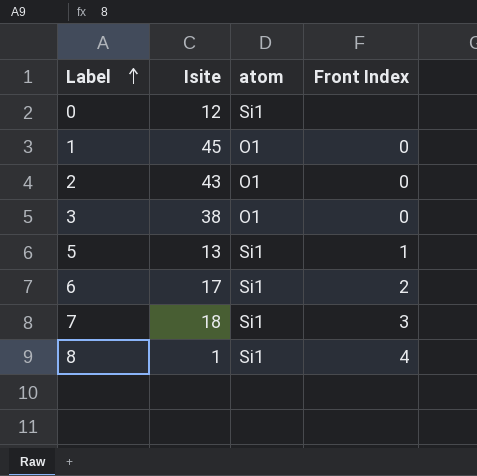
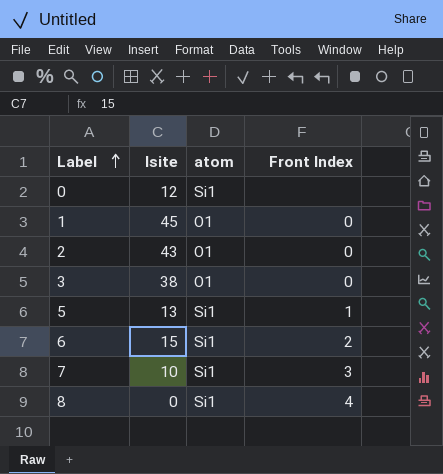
6 | Isite: 17 -> 15
7 | Isite: 18 -> 10
8 | Isite: 1 -> 0

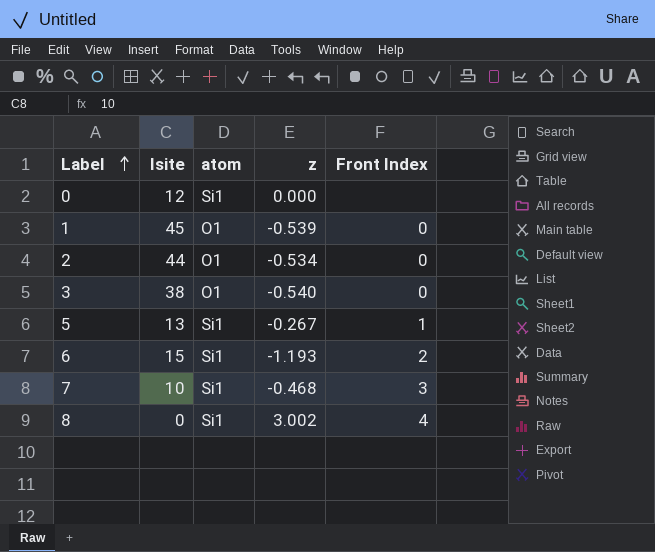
column z | position: none -> 4
2 | Isite: 43 -> 44

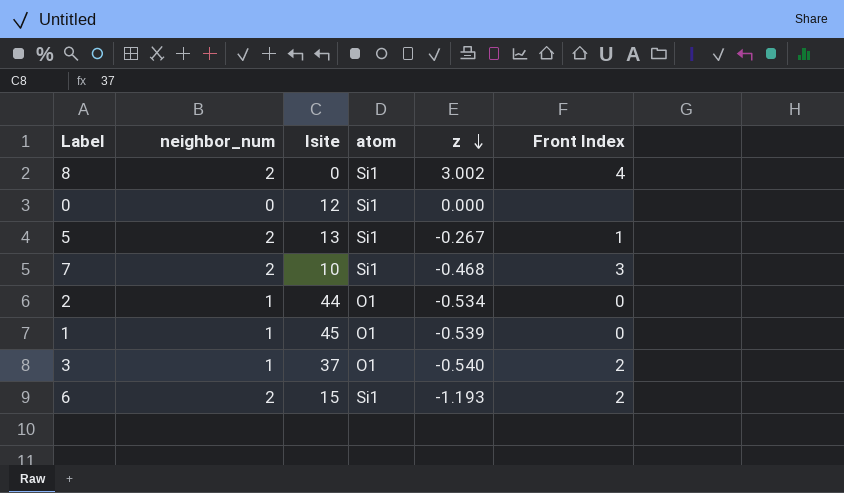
row order: Label ascending -> z descending
column neighbor_num | position: none -> 2
3 | Isite: 38 -> 37
3 | Front Index: 0 -> 2

